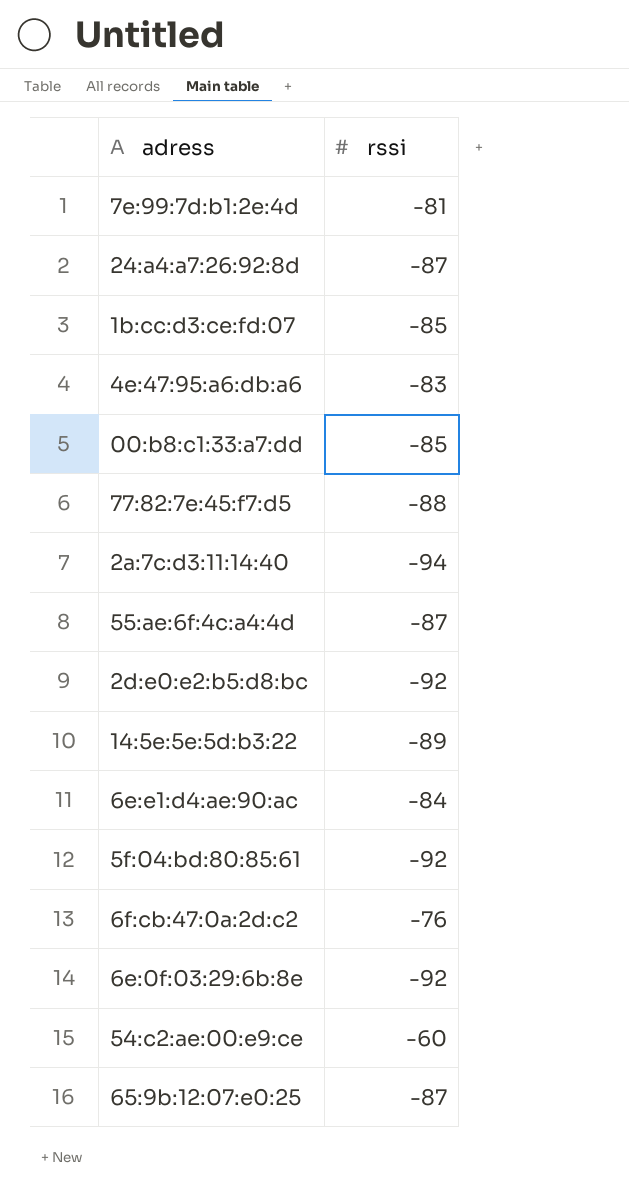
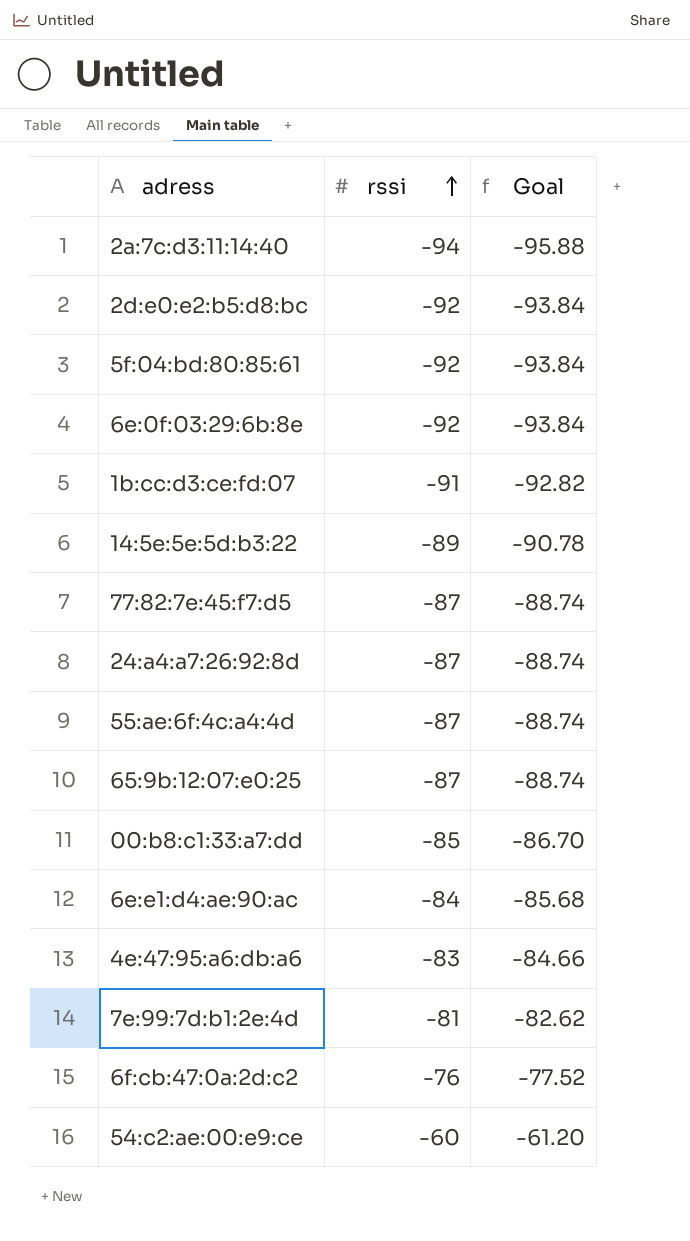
row order: none -> rssi ascending
column Goal | formula: none -> [rssi] * 1.02
1b:cc:d3:ce:fd:07 | rssi: -85 -> -91
77:82:7e:45:f7:d5 | rssi: -88 -> -87

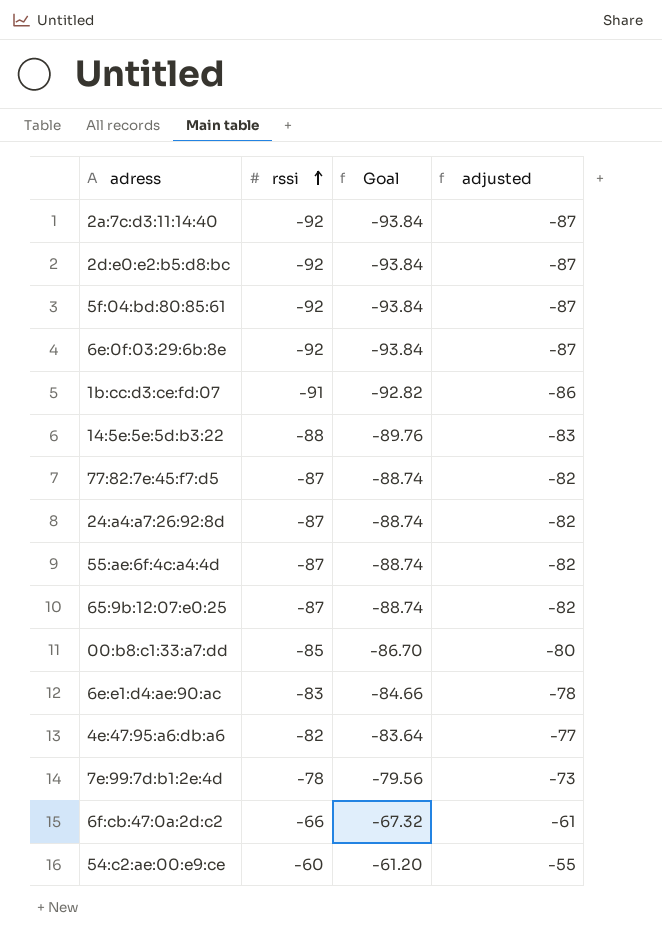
column adjusted | formula: none -> [rssi] + 5
2a:7c:d3:11:14:40 | rssi: -94 -> -92
2a:7c:d3:11:14:40 | Goal: -95.88 -> -93.84
14:5e:5e:5d:b3:22 | rssi: -89 -> -88
14:5e:5e:5d:b3:22 | Goal: -90.78 -> -89.76
6e:e1:d4:ae:90:ac | rssi: -84 -> -83
6e:e1:d4:ae:90:ac | Goal: -85.68 -> -84.66
4e:47:95:a6:db:a6 | rssi: -83 -> -82
4e:47:95:a6:db:a6 | Goal: -84.66 -> -83.64
7e:99:7d:b1:2e:4d | rssi: -81 -> -78
7e:99:7d:b1:2e:4d | Goal: -82.62 -> -79.56
6f:cb:47:0a:2d:c2 | rssi: -76 -> -66
6f:cb:47:0a:2d:c2 | Goal: -77.52 -> -67.32

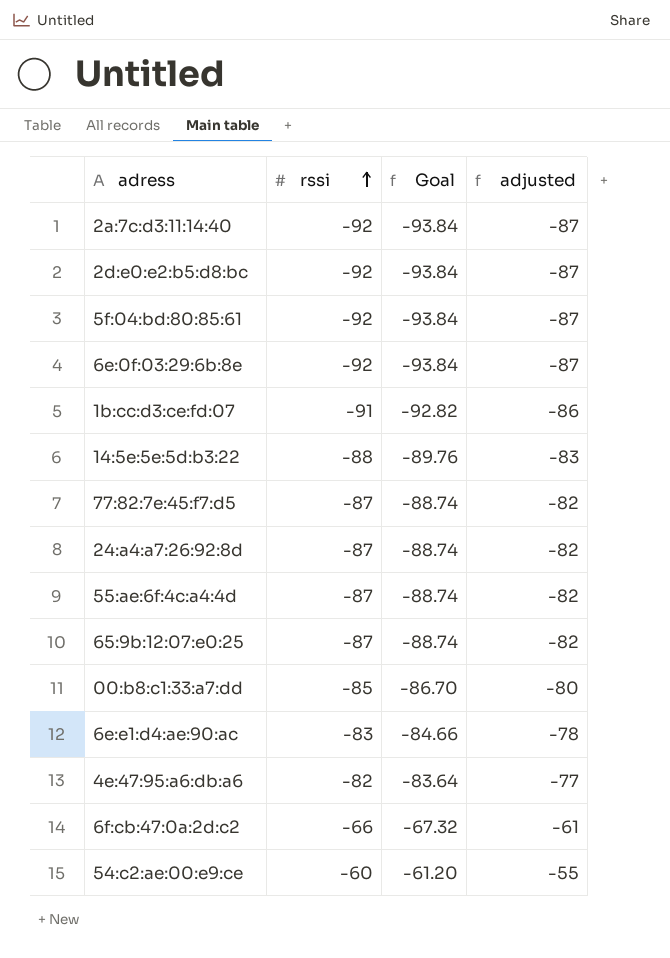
row 7e:99:7d:b1:2e:4d: -78 | -79.56 | -73 -> none

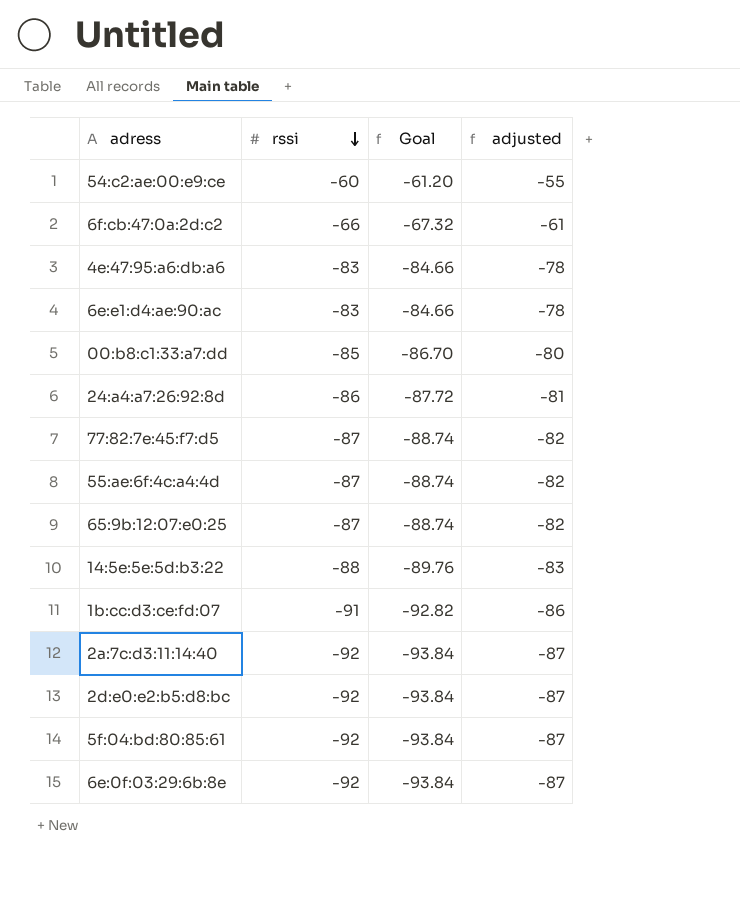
row order: rssi ascending -> rssi descending
4e:47:95:a6:db:a6 | rssi: -82 -> -83
4e:47:95:a6:db:a6 | Goal: -83.64 -> -84.66
4e:47:95:a6:db:a6 | adjusted: -77 -> -78
24:a4:a7:26:92:8d | rssi: -87 -> -86
24:a4:a7:26:92:8d | Goal: -88.74 -> -87.72
24:a4:a7:26:92:8d | adjusted: -82 -> -81

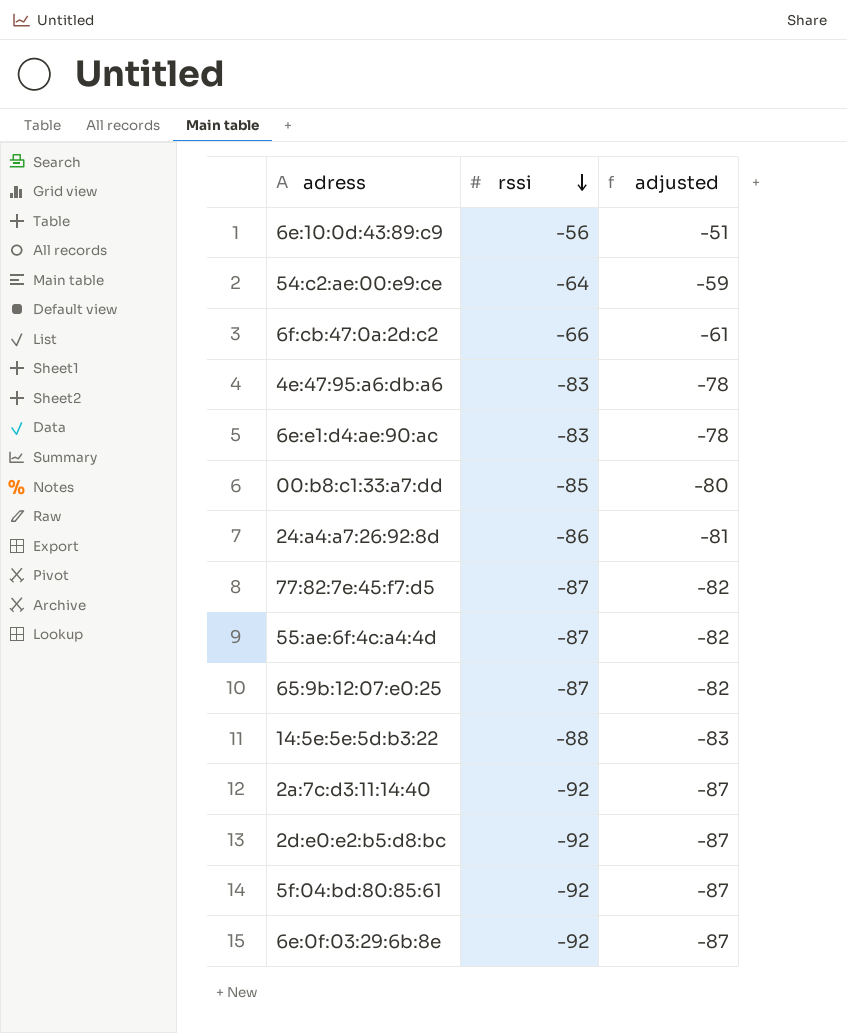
column Goal | formula: [rssi] * 1.02 -> none
row 1b:cc:d3:ce:fd:07: -91 | -92.82 | -86 -> none
row 6e:10:0d:43:89:c9: none -> -56 | -51
54:c2:ae:00:e9:ce | rssi: -60 -> -64
54:c2:ae:00:e9:ce | adjusted: -55 -> -59

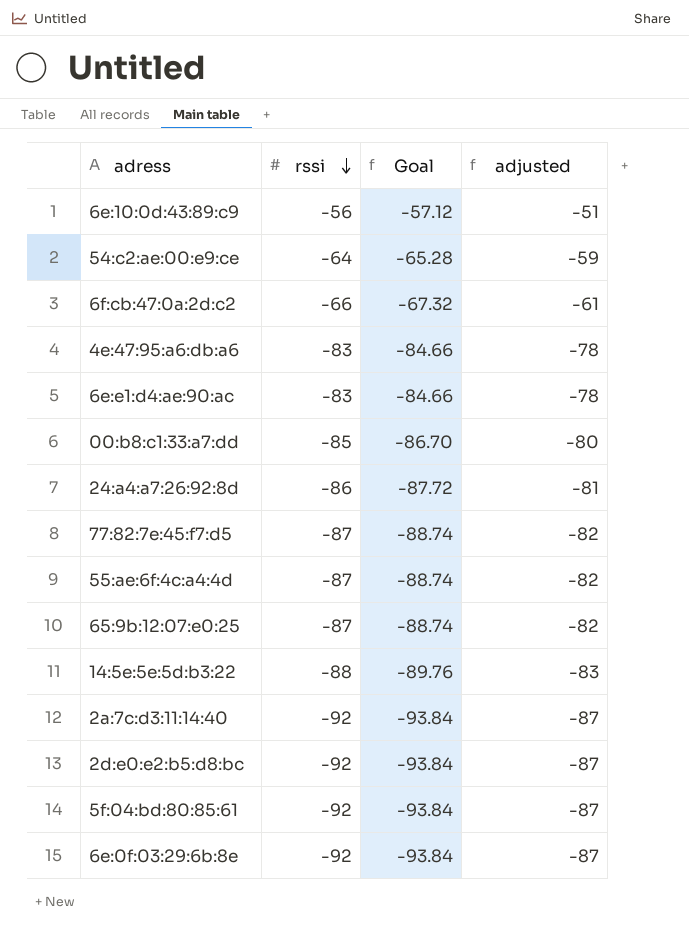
column Goal | formula: none -> [rssi] * 1.02

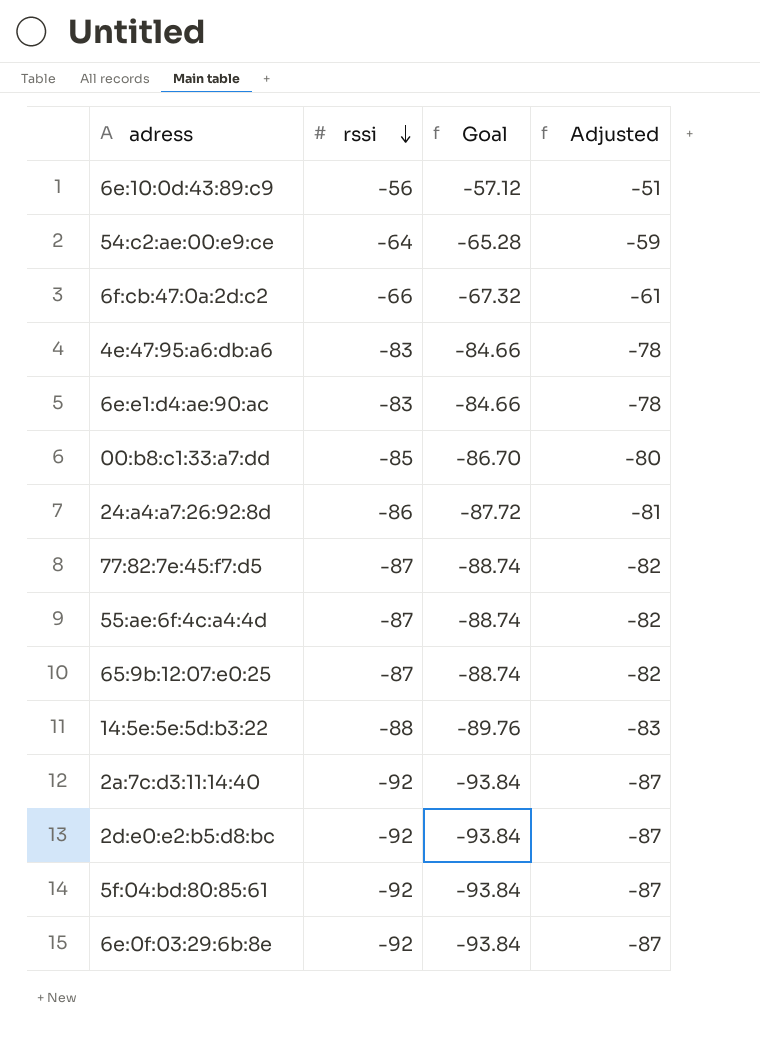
column name: adjusted -> Adjusted

